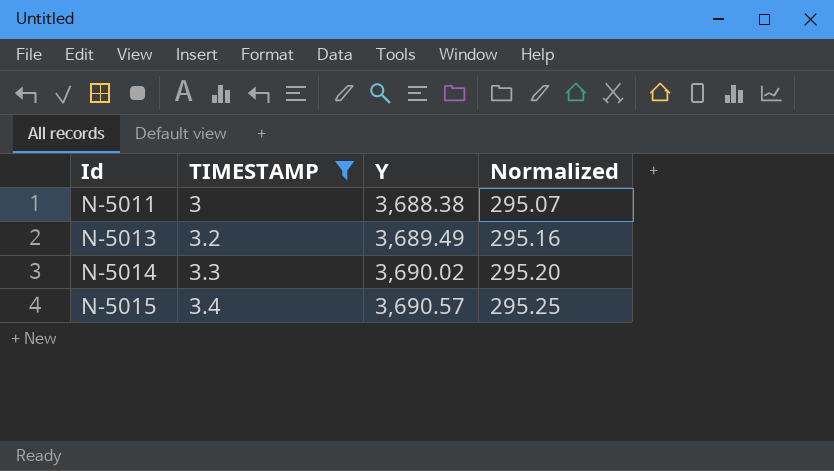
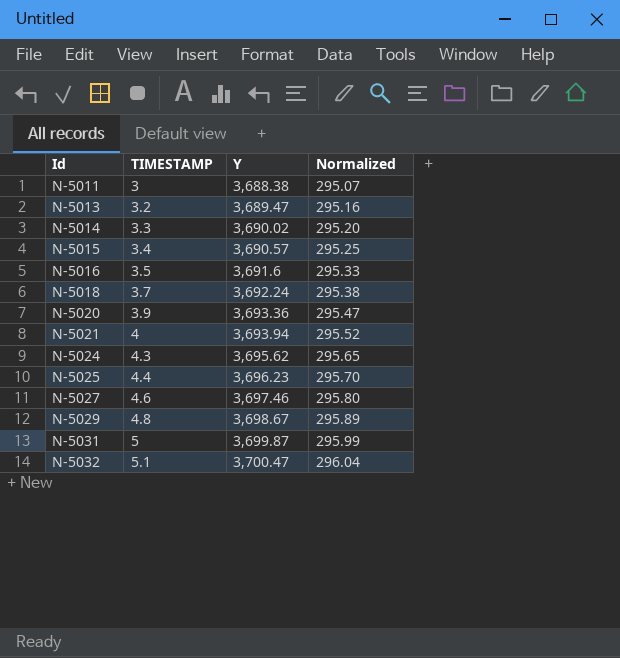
filter: TIMESTAMP <= 3.4 -> none
N-5013 | Y: 3,689.49 -> 3,689.47

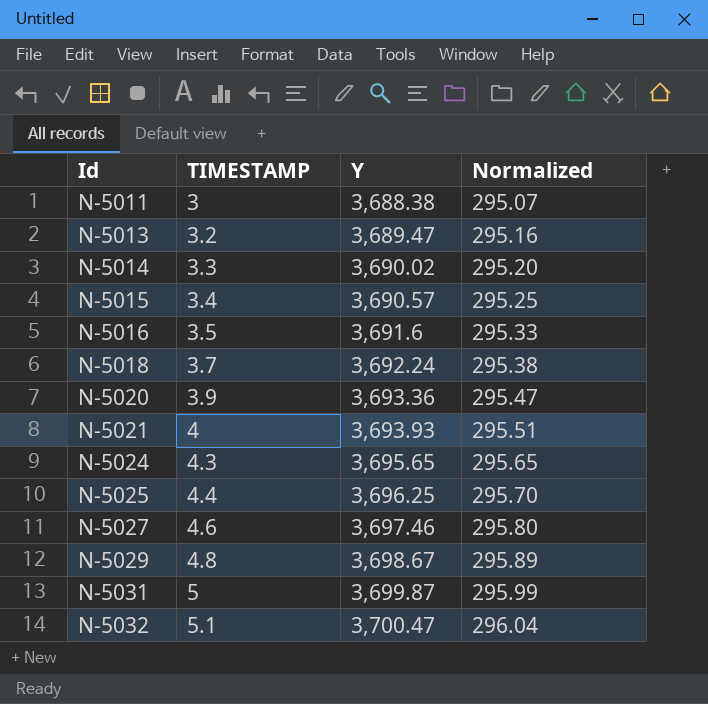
N-5021 | Y: 3,693.94 -> 3,693.93
N-5021 | Normalized: 295.52 -> 295.51
N-5024 | Y: 3,695.62 -> 3,695.65
N-5025 | Y: 3,696.23 -> 3,696.25

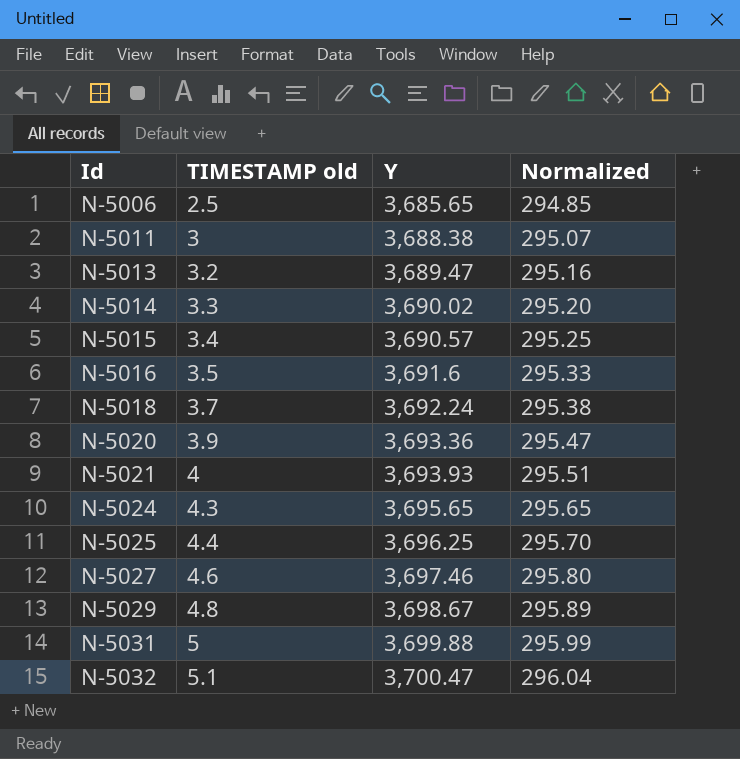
column name: TIMESTAMP -> TIMESTAMP old
row N-5006: none -> 2.5 | 3,685.65 | 294.85
N-5031 | Y: 3,699.87 -> 3,699.88

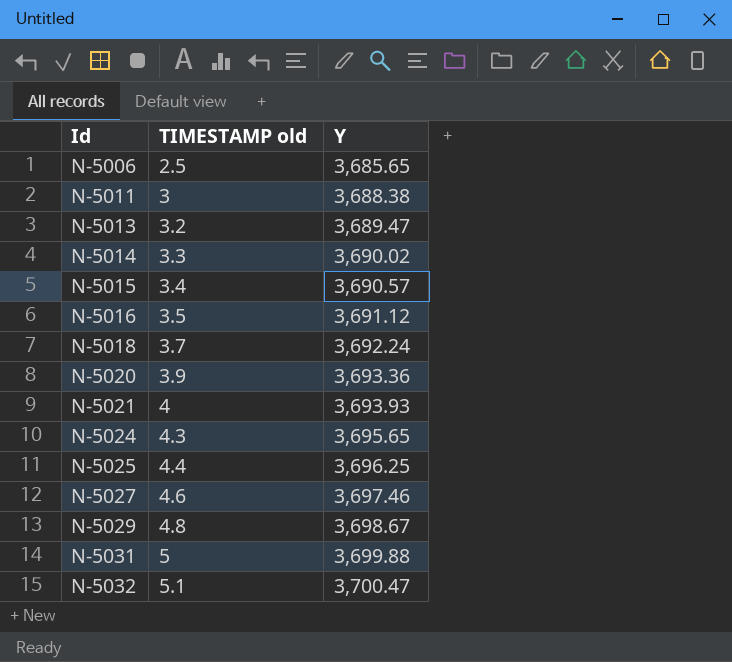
column Normalized | formula: [Y] * 0.08 -> none
N-5016 | Y: 3,691.6 -> 3,691.12

